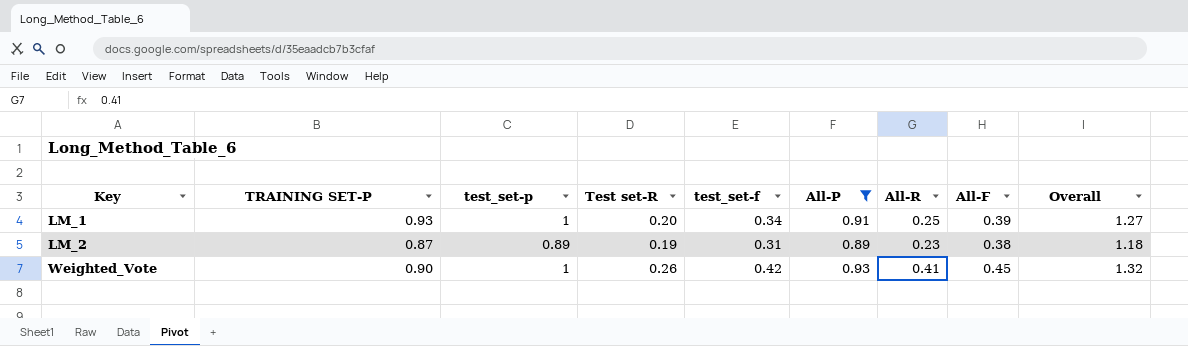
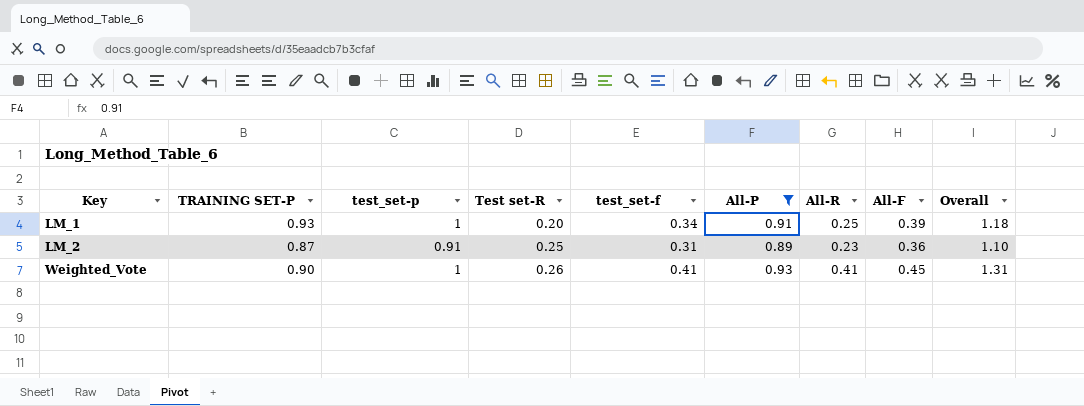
column Overall | formula: [TRAINING SET-P] + [test_set-f] -> [TRAINING SET-P] + [All-R]
LM_2 | test_set-p: 0.89 -> 0.91
LM_2 | Test set-R: 0.19 -> 0.25
LM_2 | All-F: 0.38 -> 0.36
Weighted_Vote | test_set-f: 0.42 -> 0.41

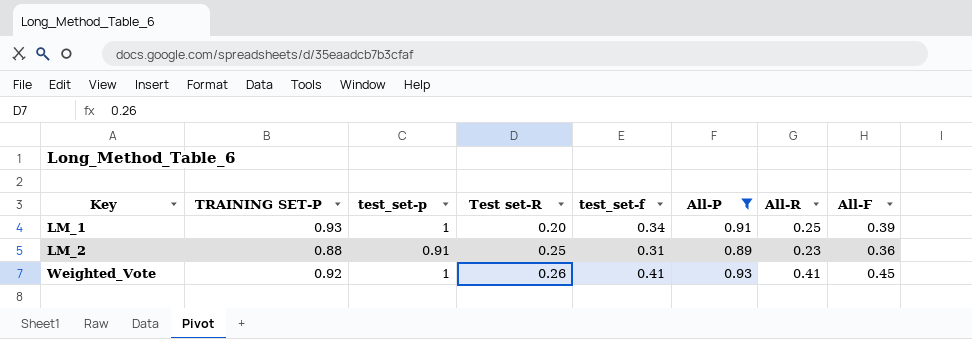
column Overall | formula: [TRAINING SET-P] + [All-R] -> none
LM_2 | TRAINING SET-P: 0.87 -> 0.88
Weighted_Vote | TRAINING SET-P: 0.90 -> 0.92

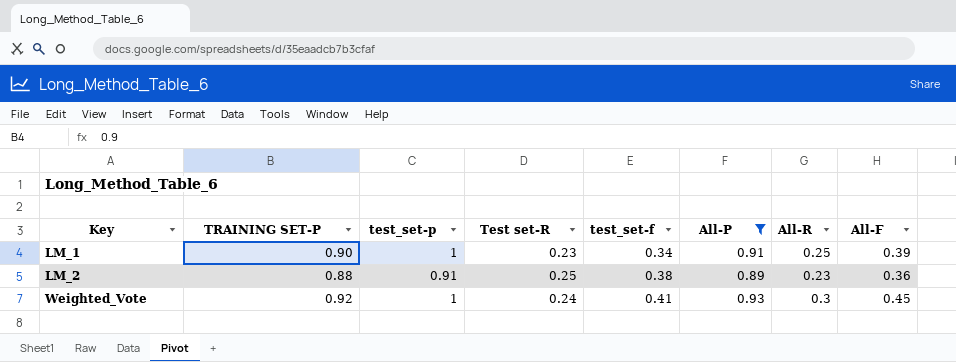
LM_1 | TRAINING SET-P: 0.93 -> 0.90
LM_1 | Test set-R: 0.20 -> 0.23
LM_2 | test_set-f: 0.31 -> 0.38
Weighted_Vote | Test set-R: 0.26 -> 0.24
Weighted_Vote | All-R: 0.41 -> 0.3

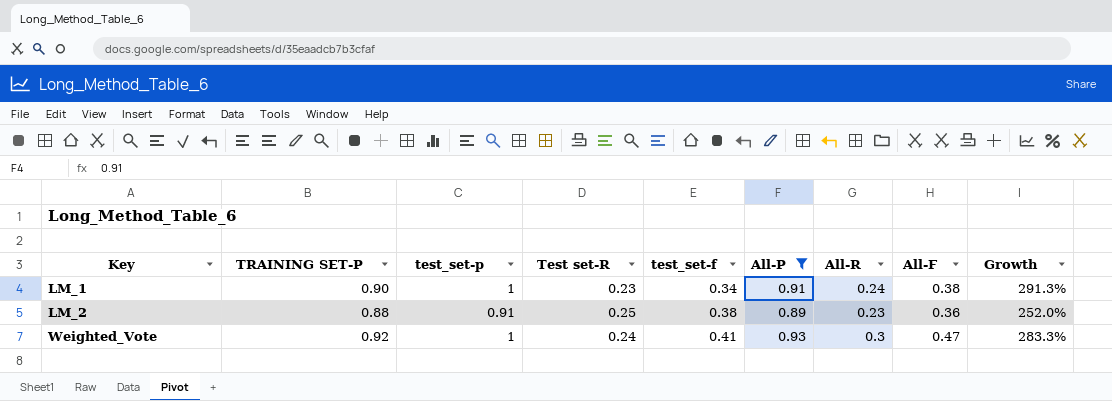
column Growth | formula: none -> ([TRAINING SET-P] - [Test set-R]) / [Test set-R]
LM_1 | All-R: 0.25 -> 0.24
LM_1 | All-F: 0.39 -> 0.38
Weighted_Vote | All-F: 0.45 -> 0.47

